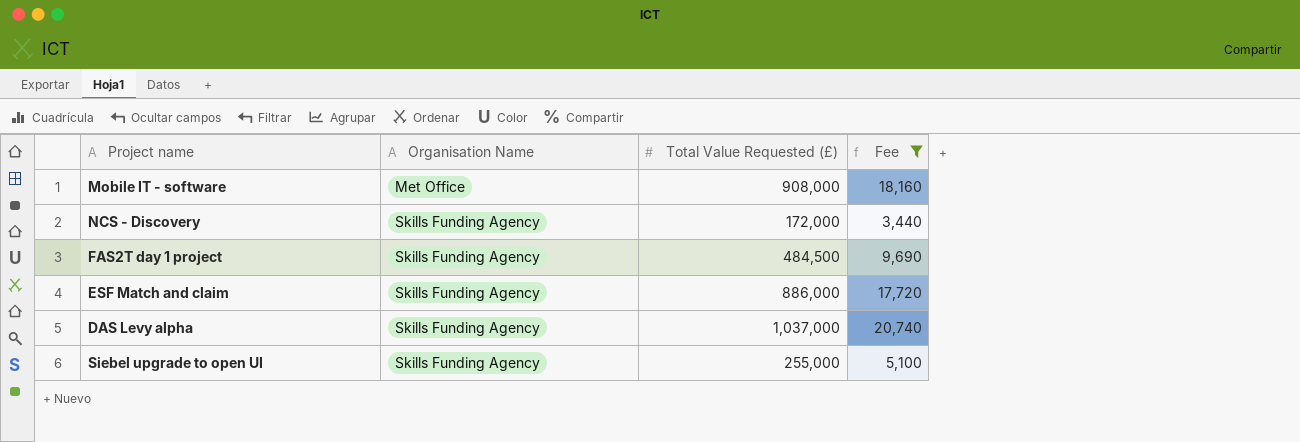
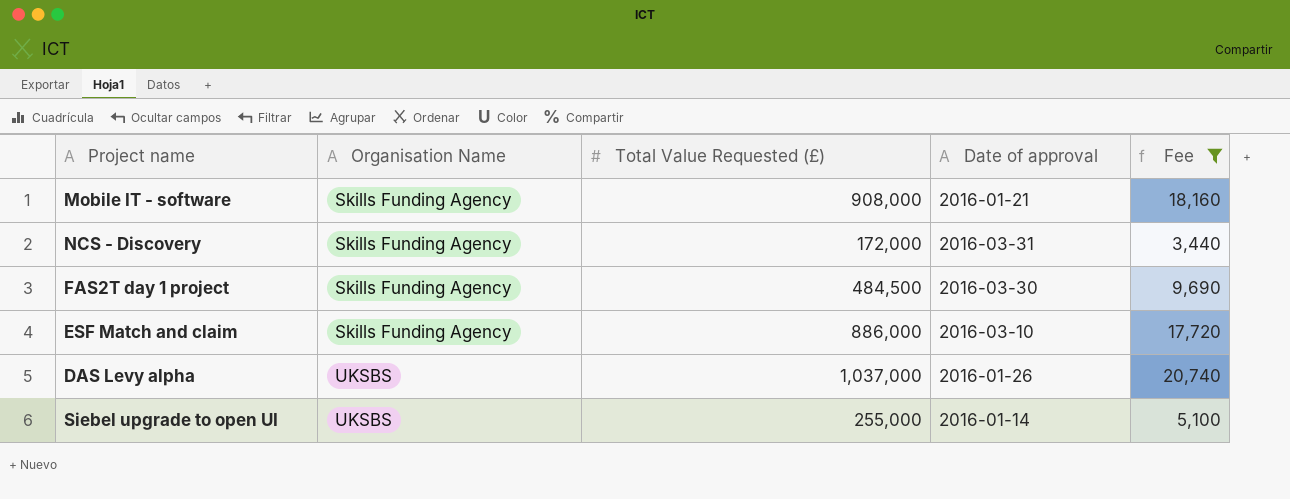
column Date of approval | position: none -> 4
Mobile IT - software | Organisation Name: Met Office -> Skills Funding Agency
DAS Levy alpha | Organisation Name: Skills Funding Agency -> UKSBS
Siebel upgrade to open UI | Organisation Name: Skills Funding Agency -> UKSBS

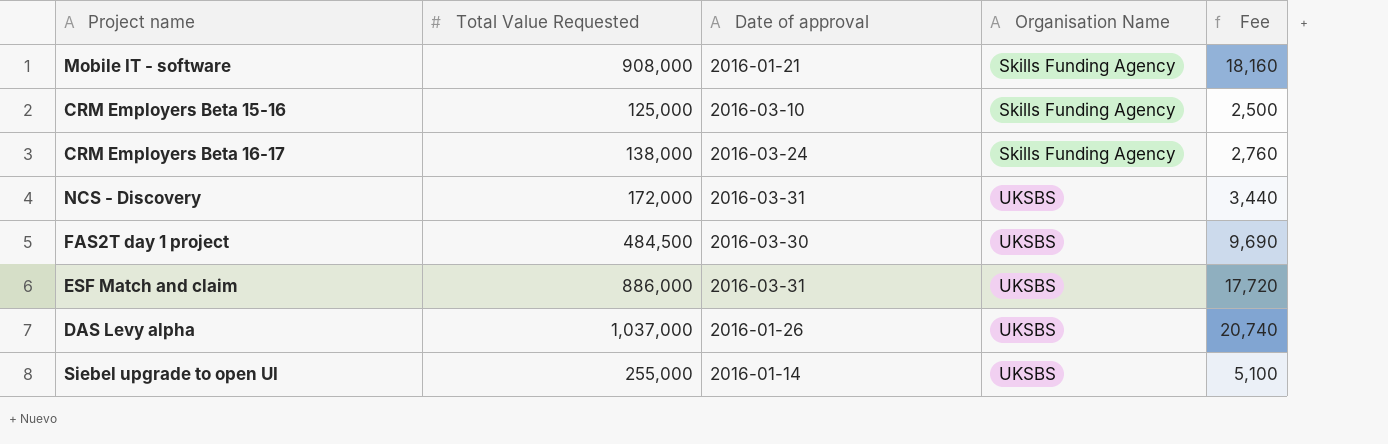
filter: Fee >= 3,440 -> none
column name: Total Value Requested (£) -> Total Value Requested
column Organisation Name | position: 2 -> 4
NCS - Discovery | Organisation Name: Skills Funding Agency -> UKSBS
FAS2T day 1 project | Organisation Name: Skills Funding Agency -> UKSBS
ESF Match and claim | Date of approval: 2016-03-10 -> 2016-03-31
ESF Match and claim | Organisation Name: Skills Funding Agency -> UKSBS

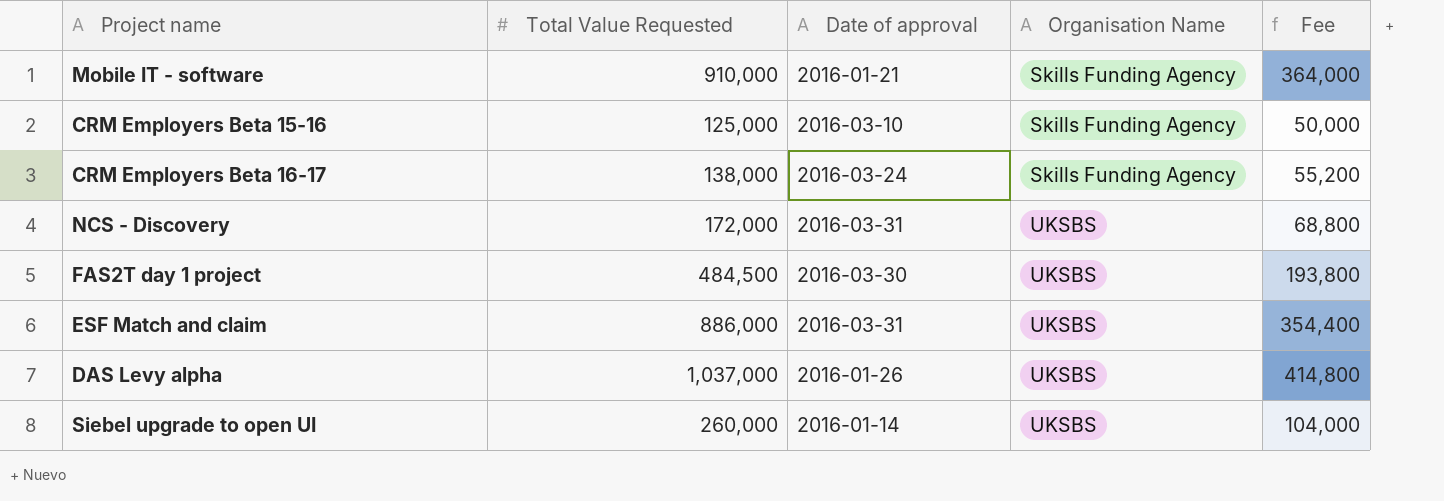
column Fee | formula: [Total Value Requested] * 0.02 -> [Total Value Requested] * 0.4
Mobile IT - software | Total Value Requested: 908,000 -> 910,000
Siebel upgrade to open UI | Total Value Requested: 255,000 -> 260,000

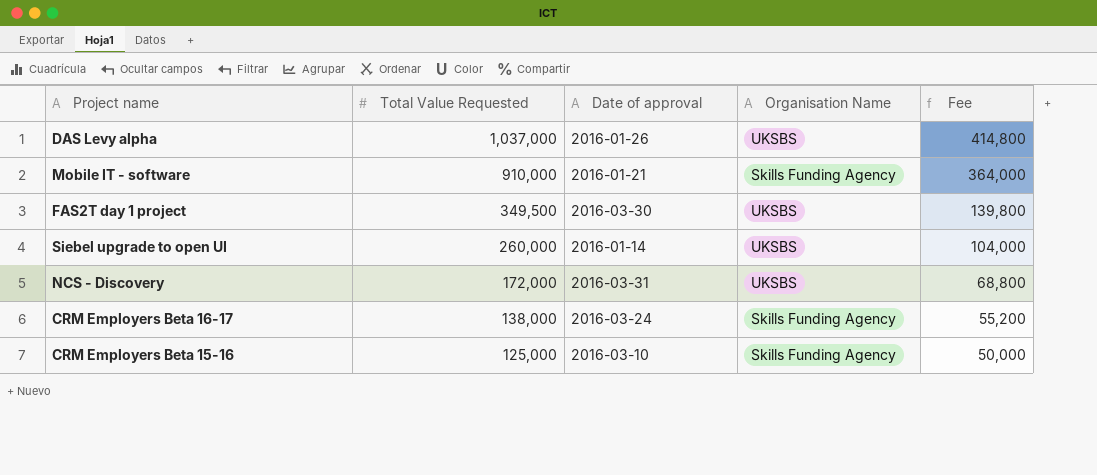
row order: Organisation Name ascending -> Total Value Requested descending
row ESF Match and claim: 886,000 | 2016-03-31 | UKSBS | 354,400 -> none
FAS2T day 1 project | Total Value Requested: 484,500 -> 349,500
FAS2T day 1 project | Fee: 193,800 -> 139,800

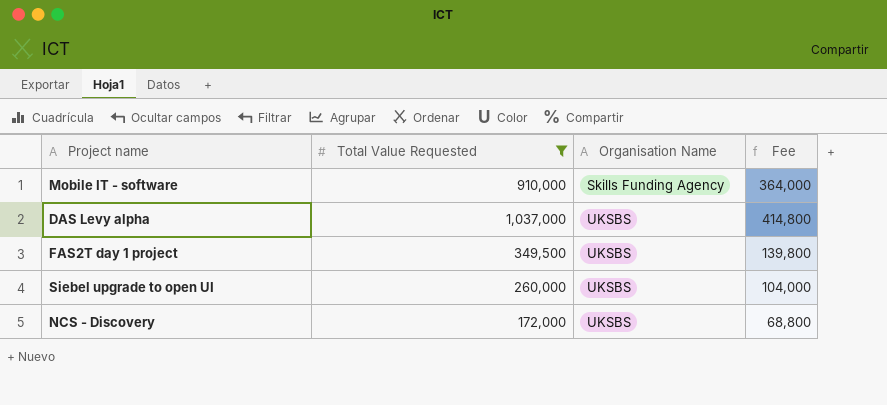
filter: none -> Total Value Requested >= 172,000
row order: Total Value Requested descending -> Organisation Name ascending
column Date of approval | position: 3 -> none

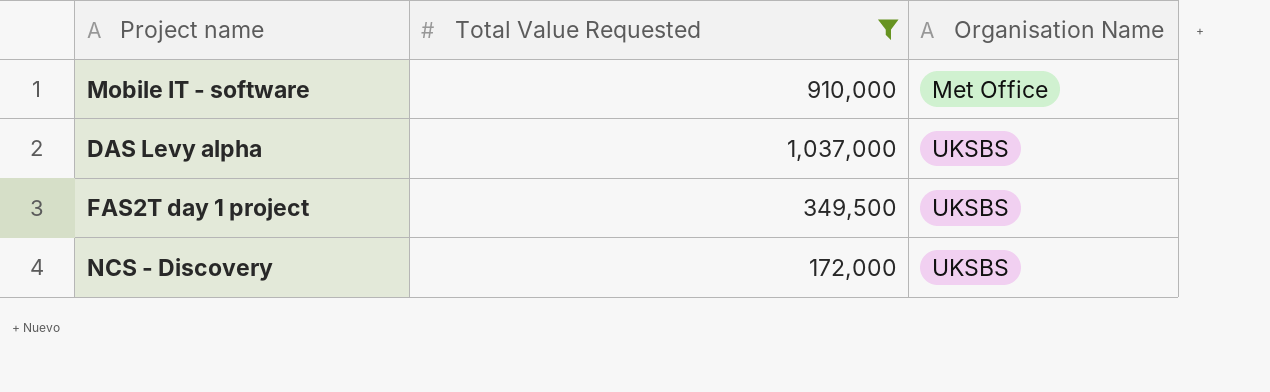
column Fee | formula: [Total Value Requested] * 0.4 -> none
row Siebel upgrade to open UI: 260,000 | UKSBS | 104,000 -> none
Mobile IT - software | Organisation Name: Skills Funding Agency -> Met Office

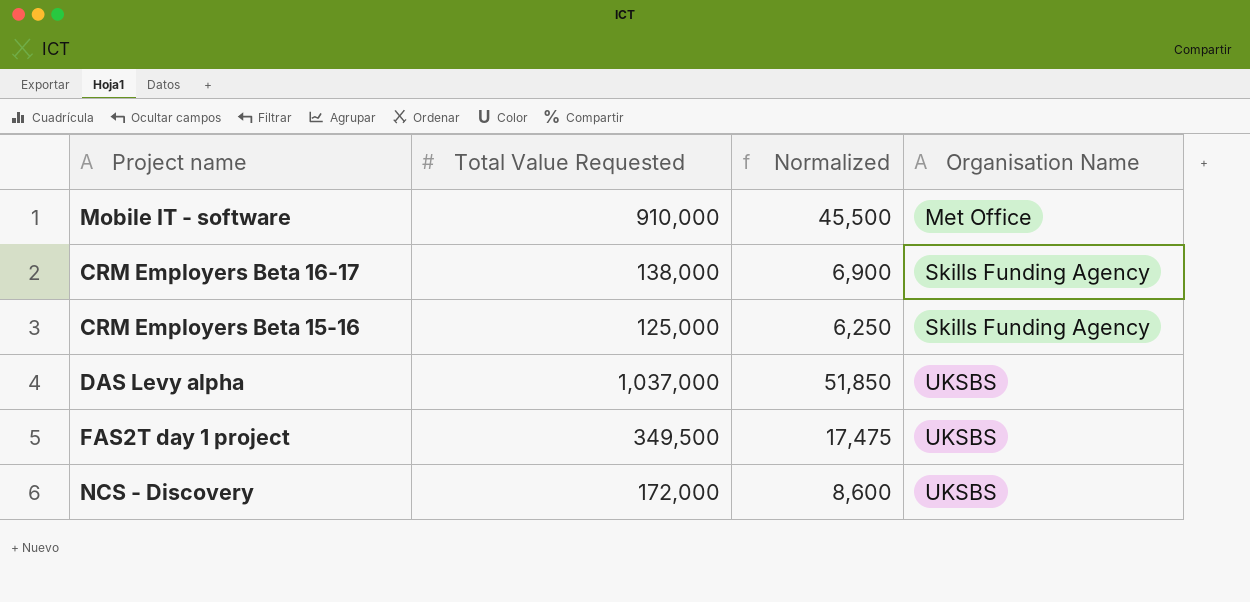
filter: Total Value Requested >= 172,000 -> none
column Normalized | formula: none -> [Total Value Requested] * 0.05

